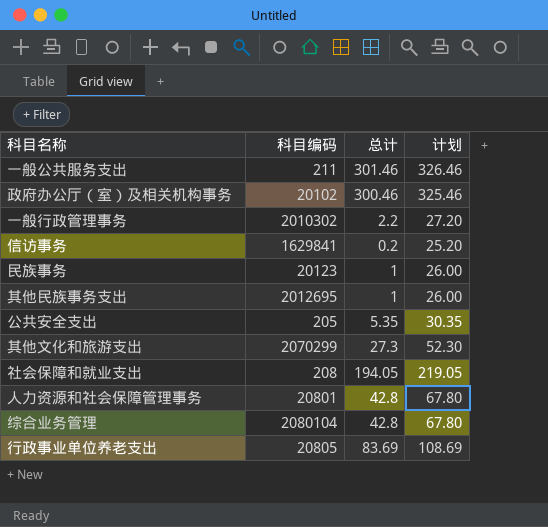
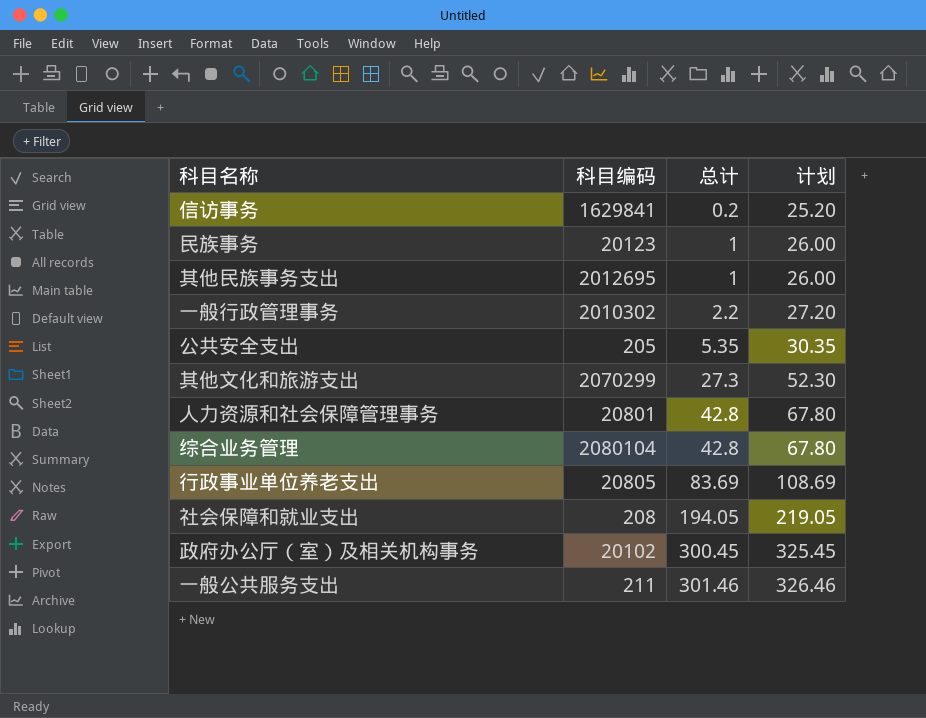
row order: none -> 总计 ascending
政府办公厅（室）及相关机构事务 | 总计: 300.46 -> 300.45
政府办公厅（室）及相关机构事务 | 计划: 325.46 -> 325.45

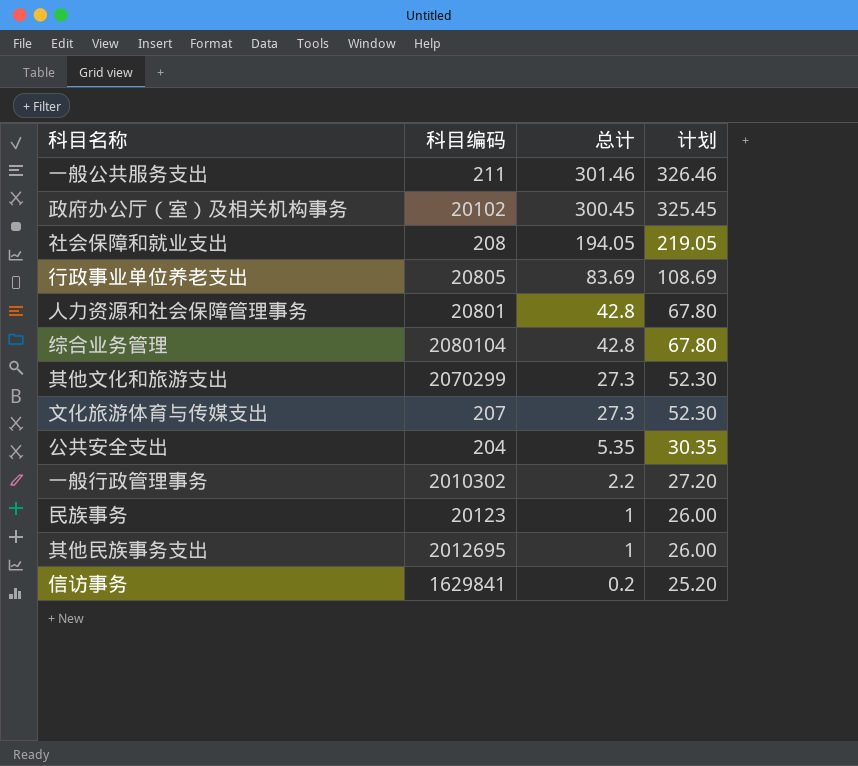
row order: 总计 ascending -> 总计 descending
row 文化旅游体育与传媒支出: none -> 207 | 27.3 | 52.30
公共安全支出 | 科目编码: 205 -> 204

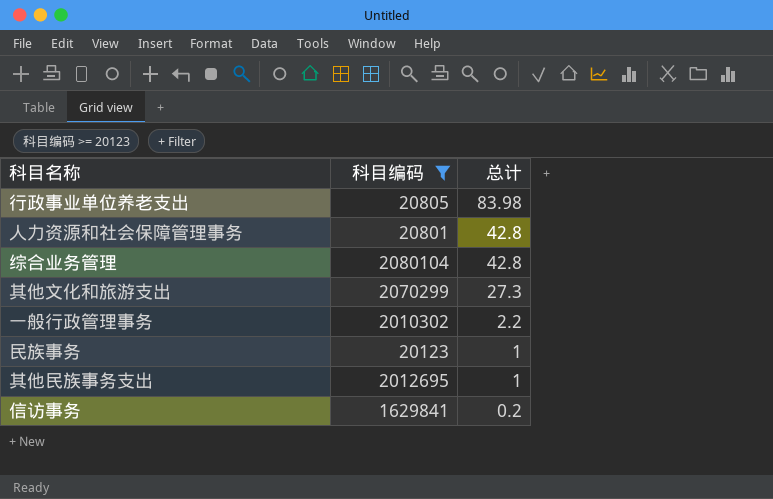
filter: none -> 科目编码 >= 20123
column 计划 | formula: [总计] + 25 -> none
行政事业单位养老支出 | 总计: 83.69 -> 83.98

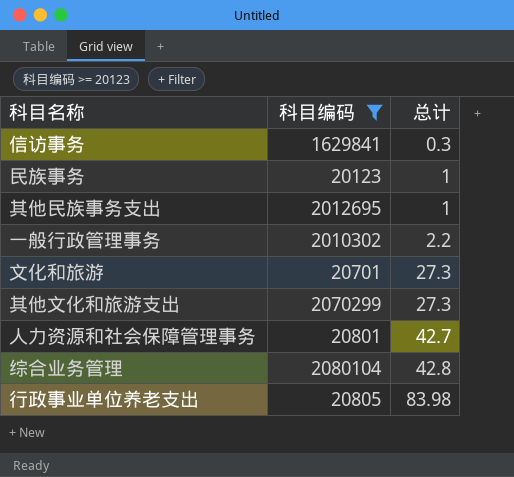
row order: 总计 descending -> 总计 ascending
信访事务 | 总计: 0.2 -> 0.3
row 文化和旅游: none -> 20701 | 27.3
人力资源和社会保障管理事务 | 总计: 42.8 -> 42.7

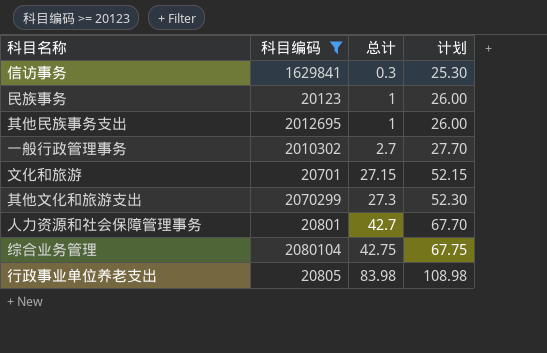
column 计划 | formula: none -> [总计] + 25
一般行政管理事务 | 总计: 2.2 -> 2.7
文化和旅游 | 总计: 27.3 -> 27.15
综合业务管理 | 总计: 42.8 -> 42.75

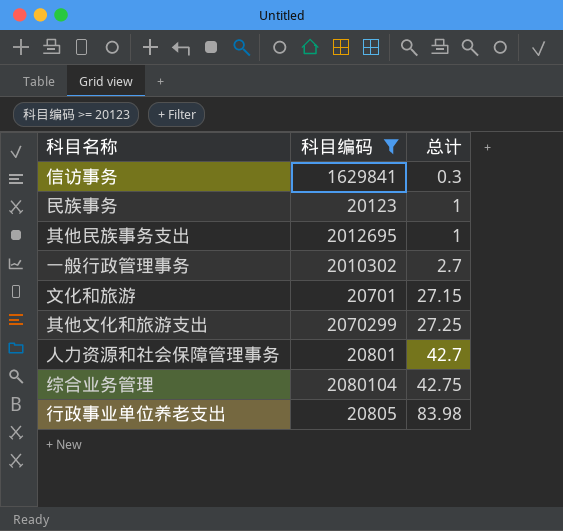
column 计划 | formula: [总计] + 25 -> none
其他文化和旅游支出 | 总计: 27.3 -> 27.25

